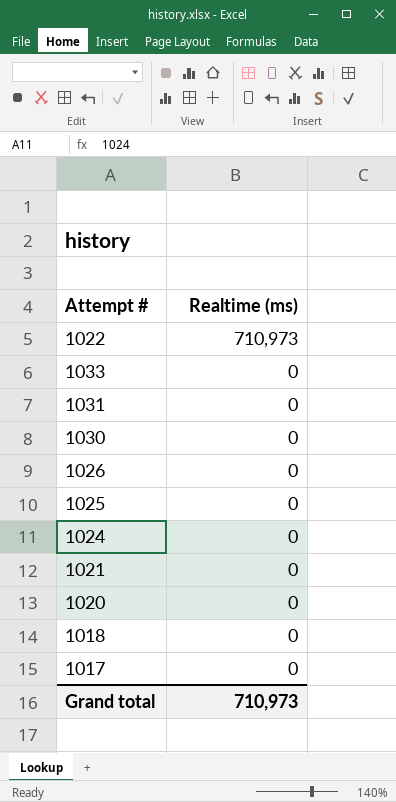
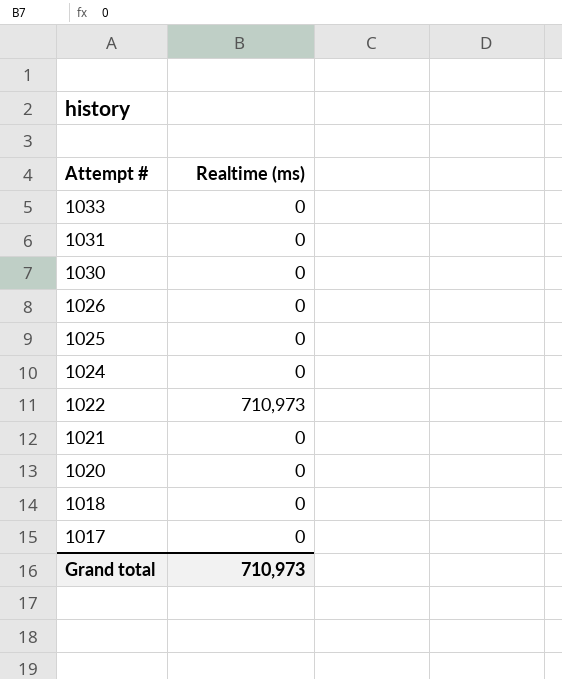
row order: Realtime (ms) descending -> Attempt # descending

